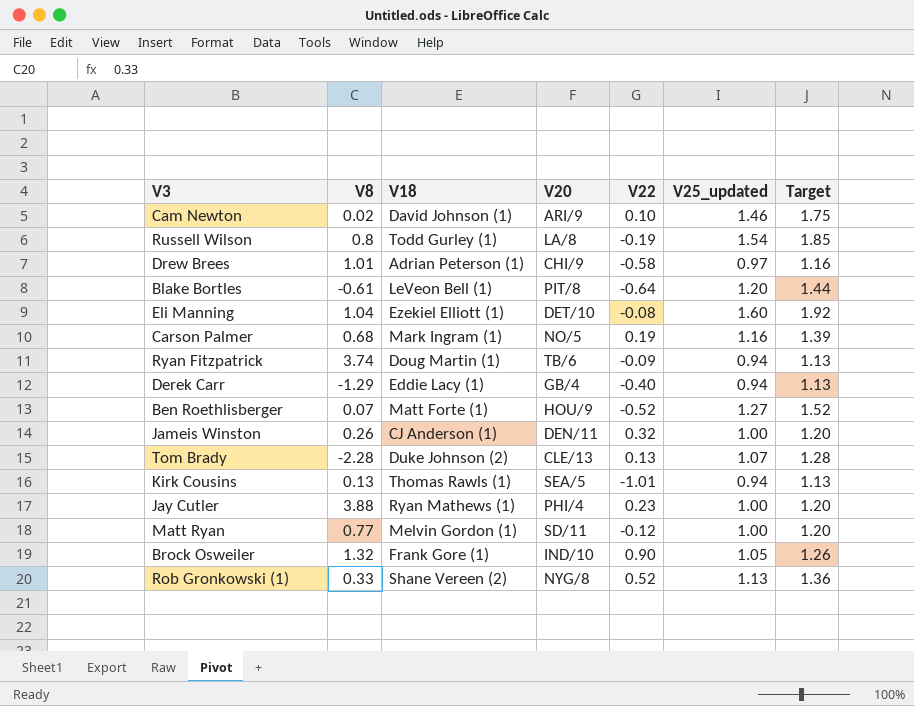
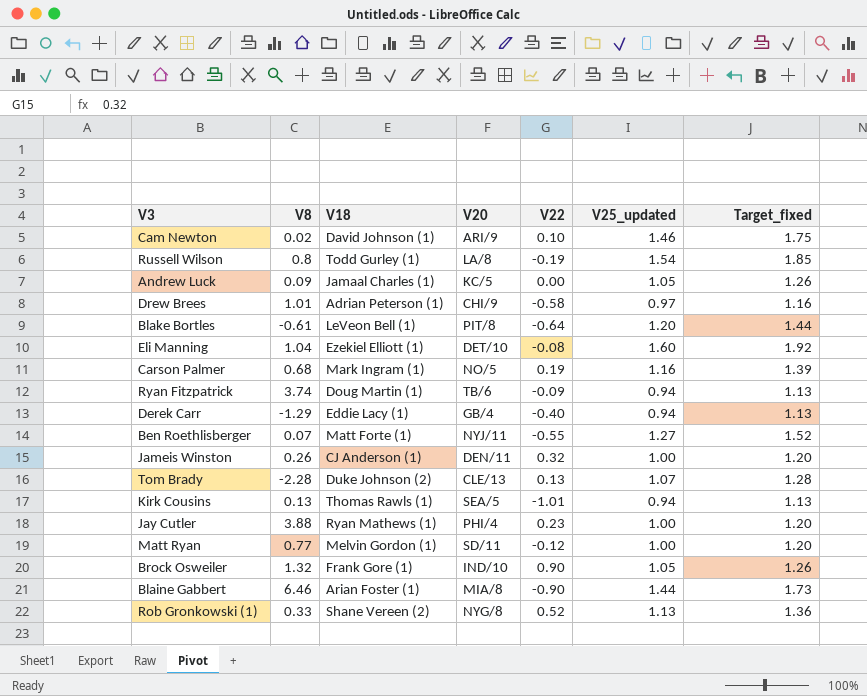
column name: Target -> Target_fixed
row Andrew Luck: none -> 0.09 | Jamaal Charles (1) | KC/5 | 0.00 | 1.05 | 1.26
Ben Roethlisberger | V20: HOU/9 -> NYJ/11
Ben Roethlisberger | V22: -0.52 -> -0.55
row Blaine Gabbert: none -> 6.46 | Arian Foster (1) | MIA/8 | -0.90 | 1.44 | 1.73

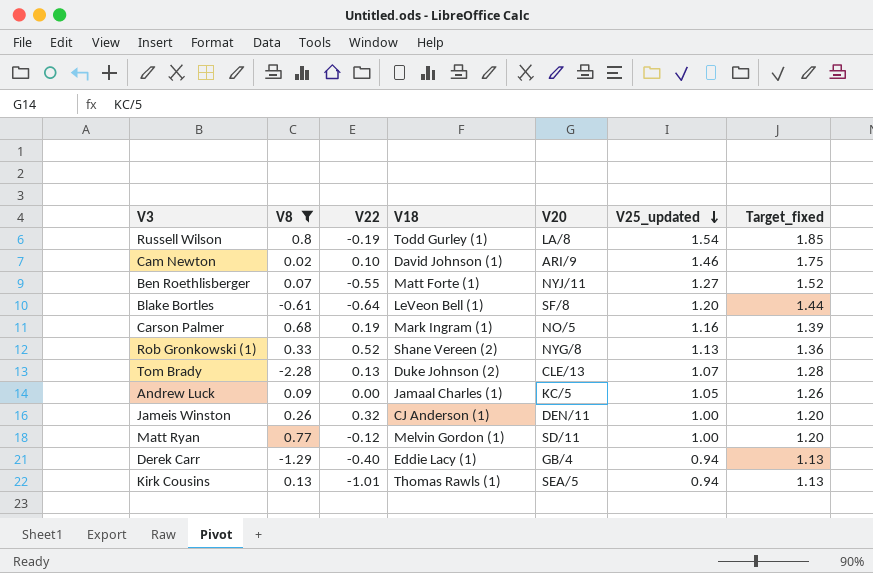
filter: none -> V8 <= 0.8
row order: none -> V25_updated descending
column V22 | position: 5 -> 3
Blake Bortles | V20: PIT/8 -> SF/8

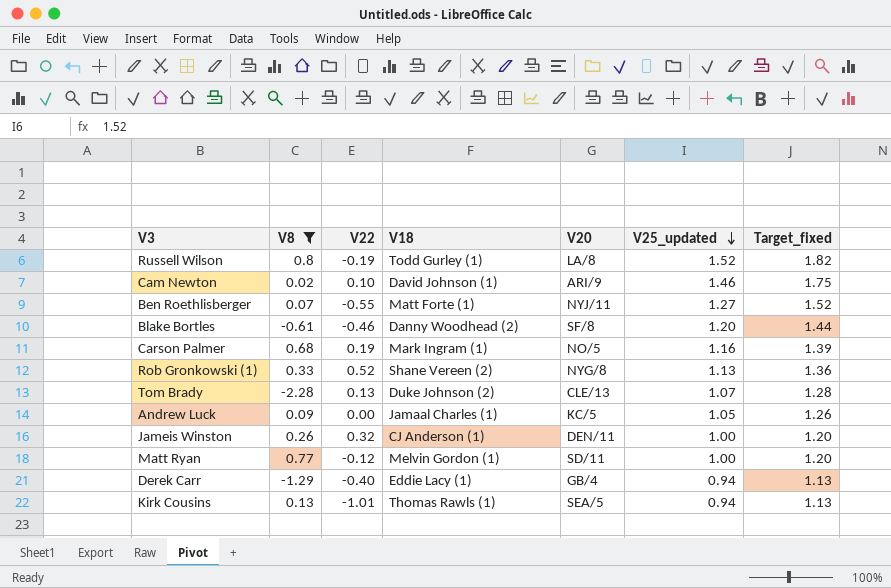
Russell Wilson | V25_updated: 1.54 -> 1.52
Russell Wilson | Target_fixed: 1.85 -> 1.82
Blake Bortles | V22: -0.64 -> -0.46
Blake Bortles | V18: LeVeon Bell (1) -> Danny Woodhead (2)

